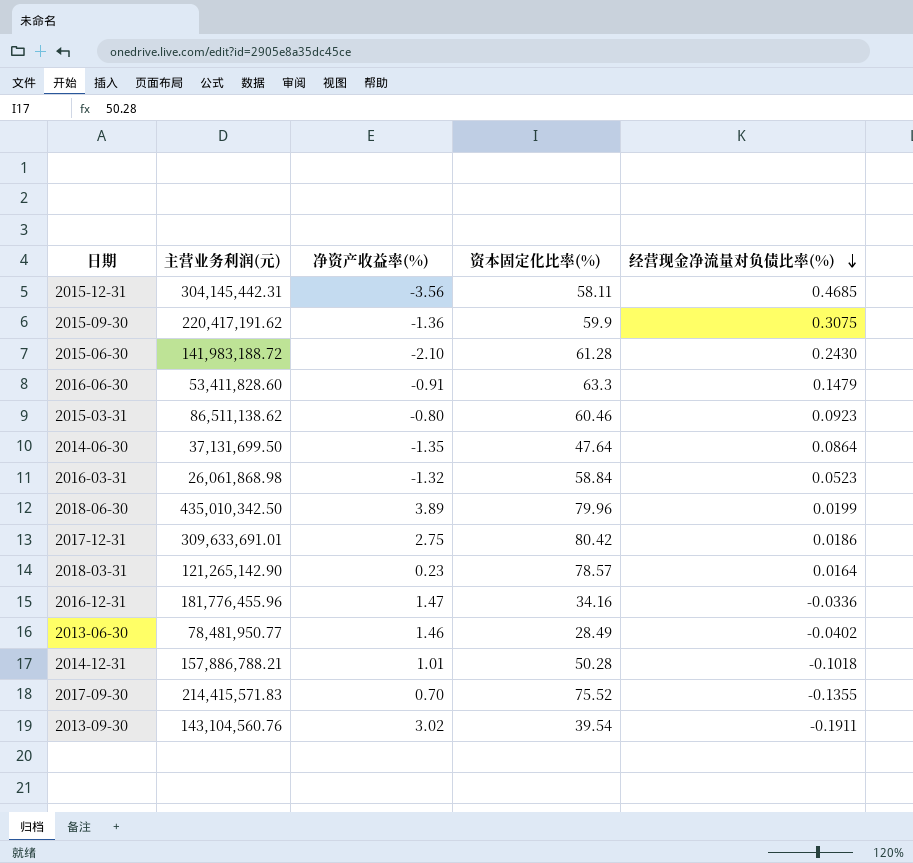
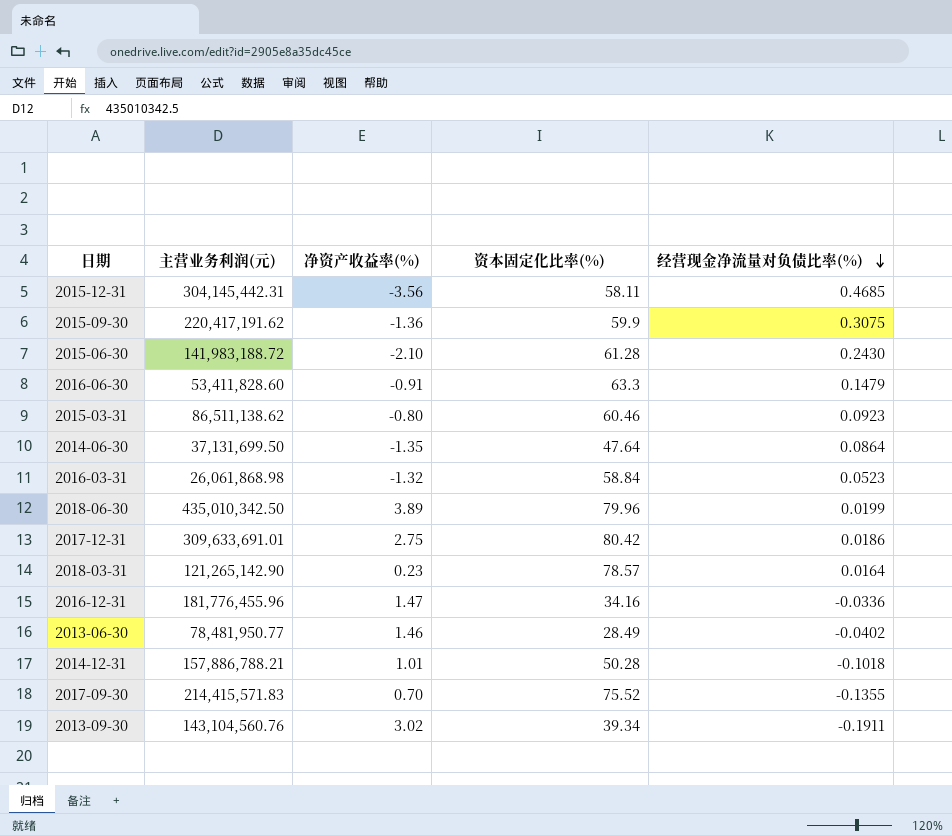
2013-09-30 | 资本固定化比率(%): 39.54 -> 39.34

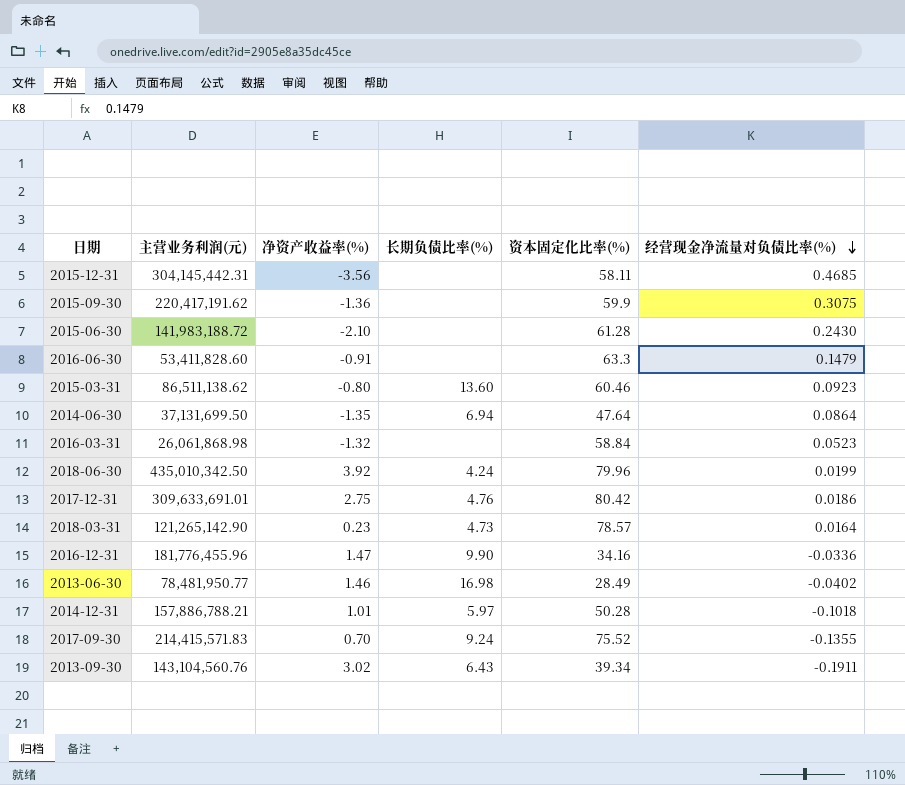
column 长期负债比率(%) | position: none -> 4
2018-06-30 | 净资产收益率(%): 3.89 -> 3.92

